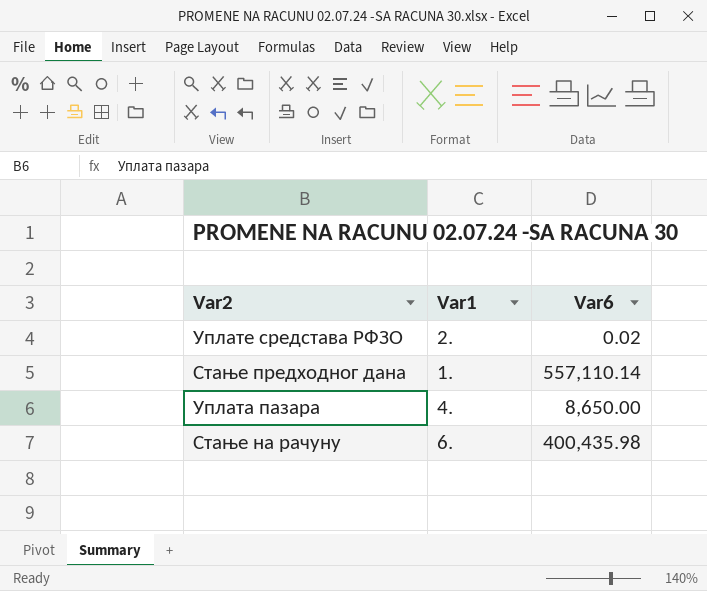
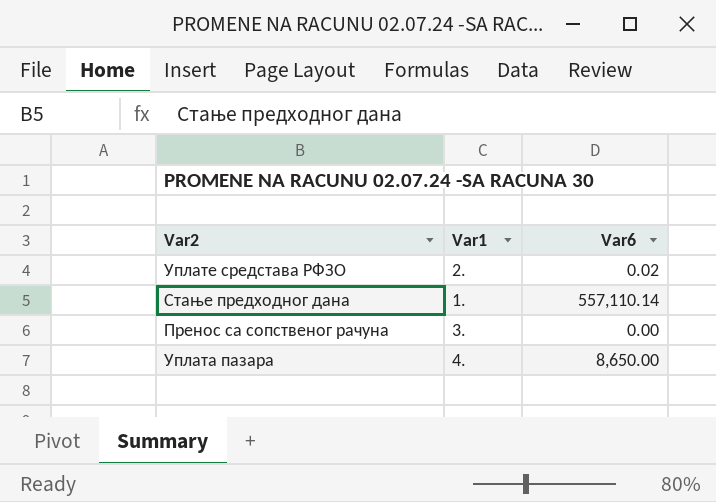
row Стање на рачуну: 6. | 400,435.98 -> none
row Пренос са сопственог рачуна: none -> 3. | 0.00

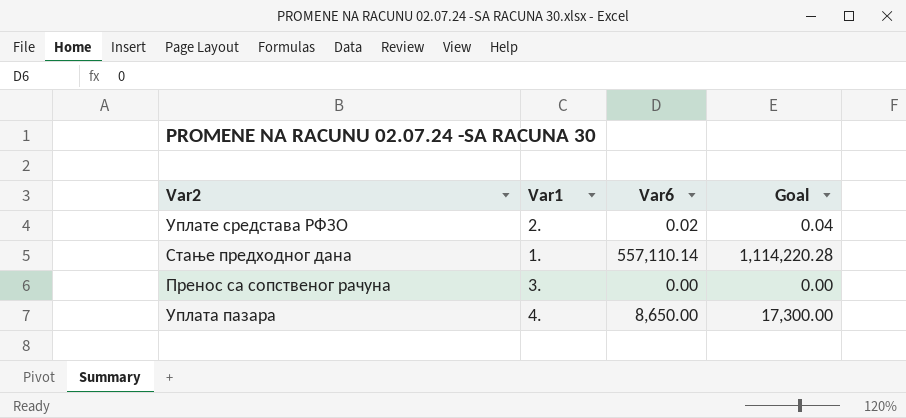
column Goal | formula: none -> [Var6] * 2

